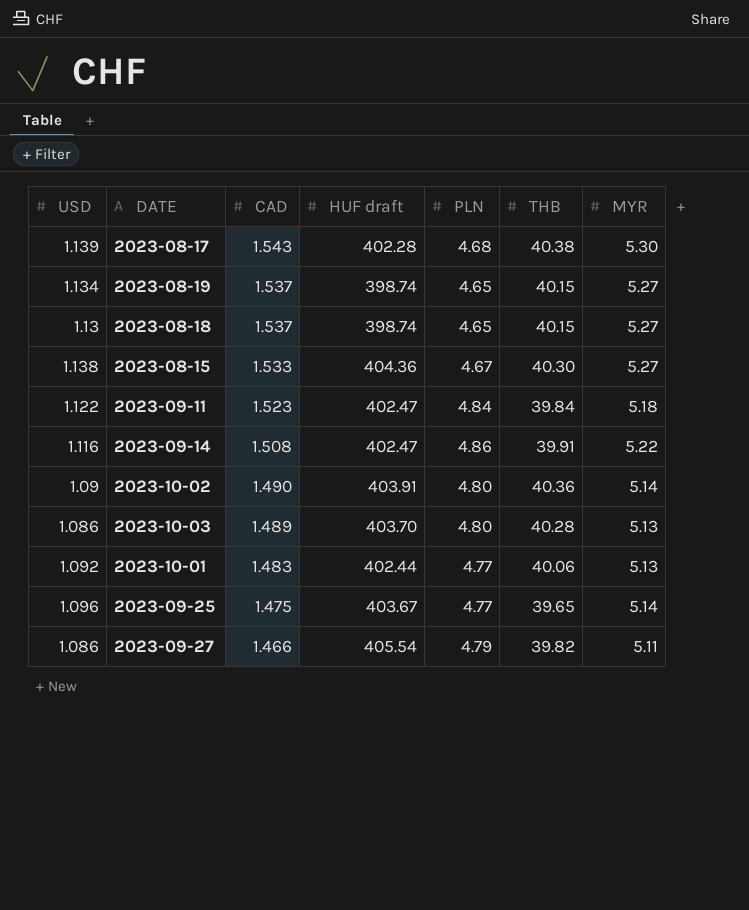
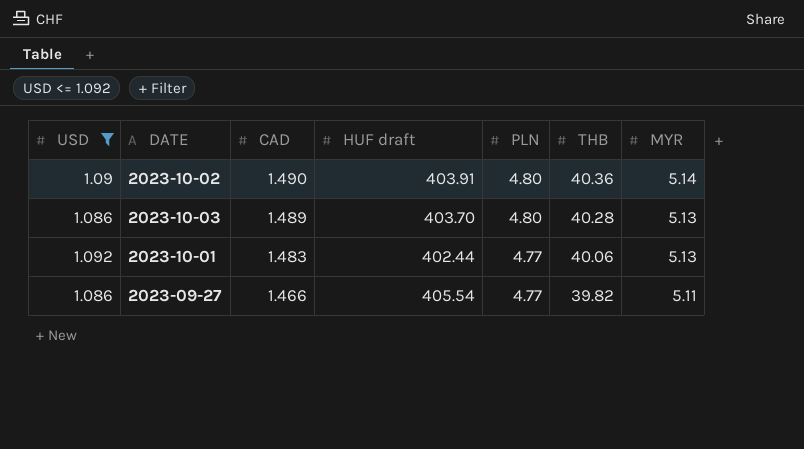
filter: none -> USD <= 1.092
2023-09-27 | PLN: 4.79 -> 4.77

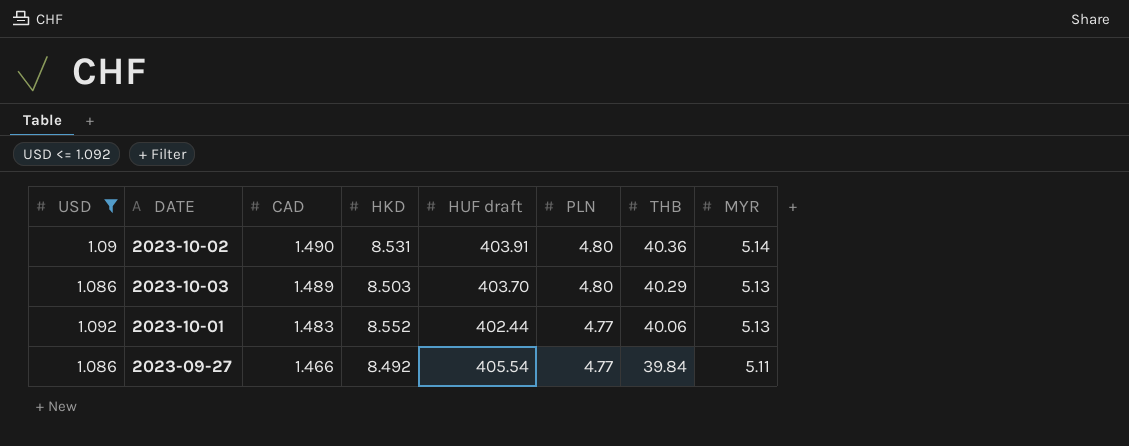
column HKD | position: none -> 4
2023-10-03 | THB: 40.28 -> 40.29
2023-09-27 | THB: 39.82 -> 39.84

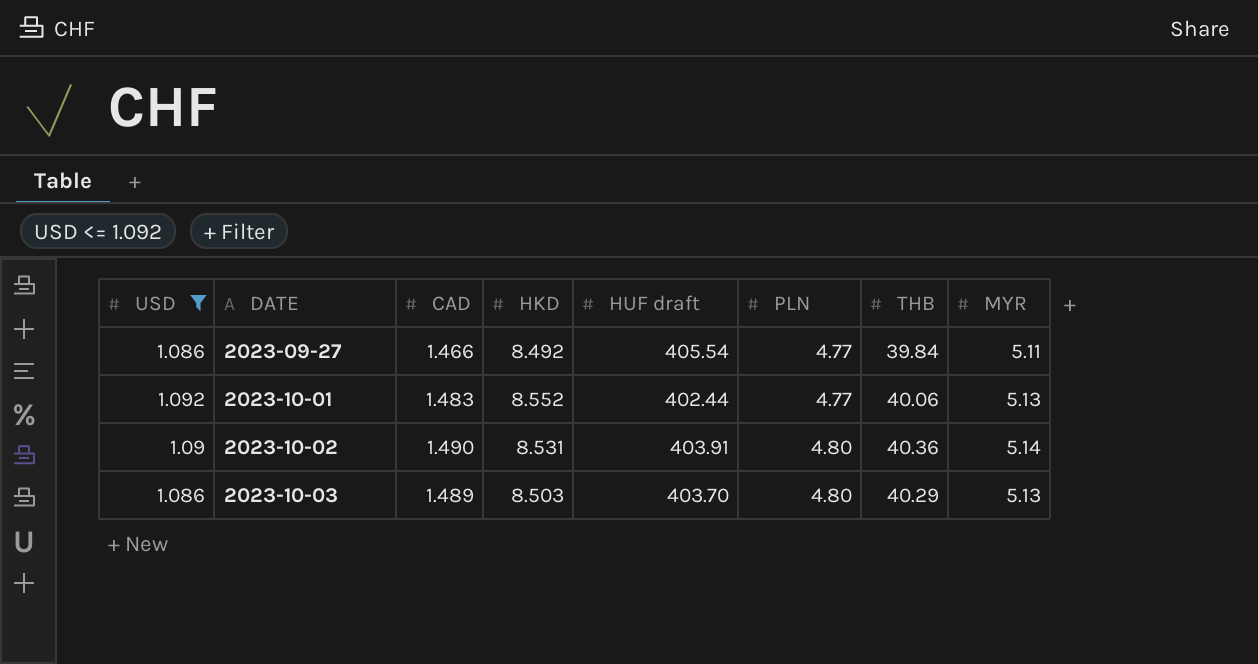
row order: CAD descending -> DATE ascending

